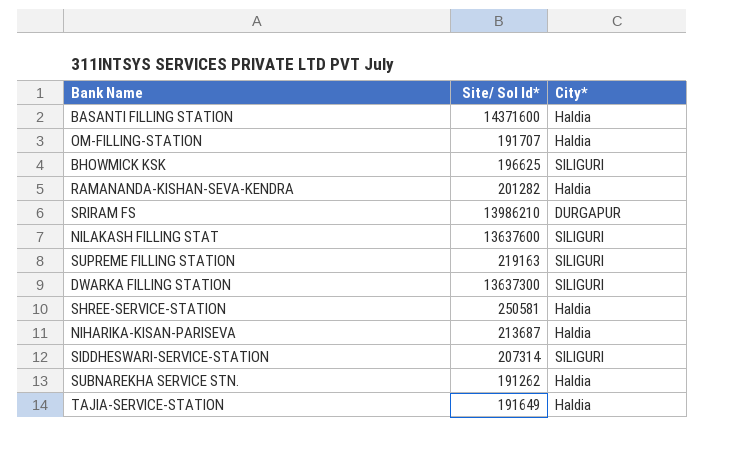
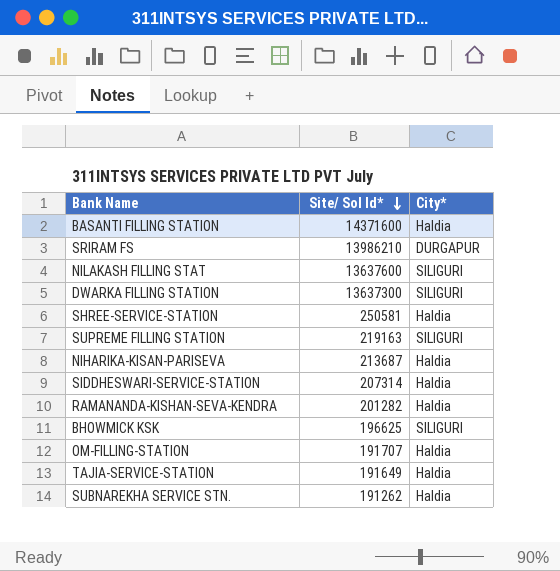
row order: none -> Site/ Sol Id* descending
SIDDHESWARI-SERVICE-STATION | City*: SILIGURI -> Haldia

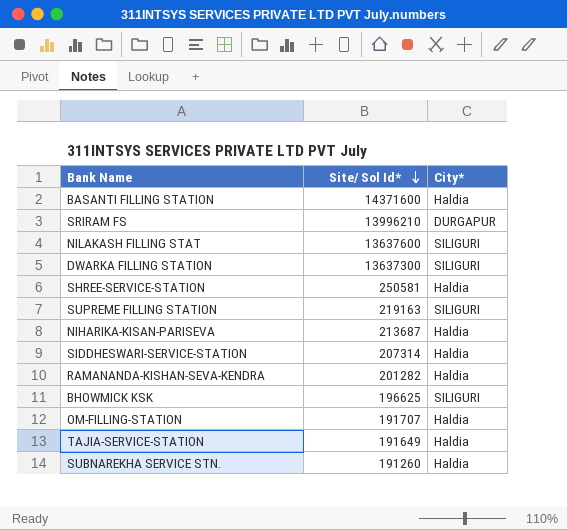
SRIRAM FS | Site/ Sol Id*: 13986210 -> 13996210
SUBNAREKHA SERVICE STN. | Site/ Sol Id*: 191262 -> 191260

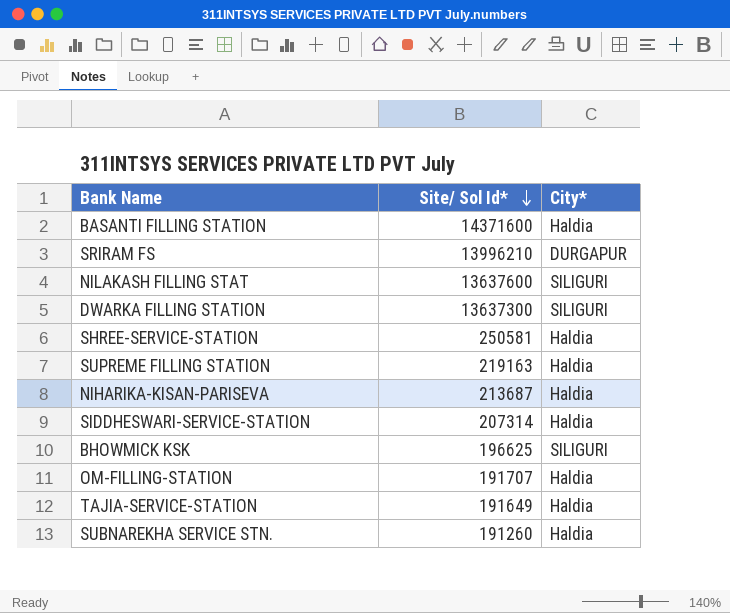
row RAMANANDA-KISHAN-SEVA-KENDRA: 201282 | Haldia -> none
SUPREME FILLING STATION | City*: SILIGURI -> Haldia

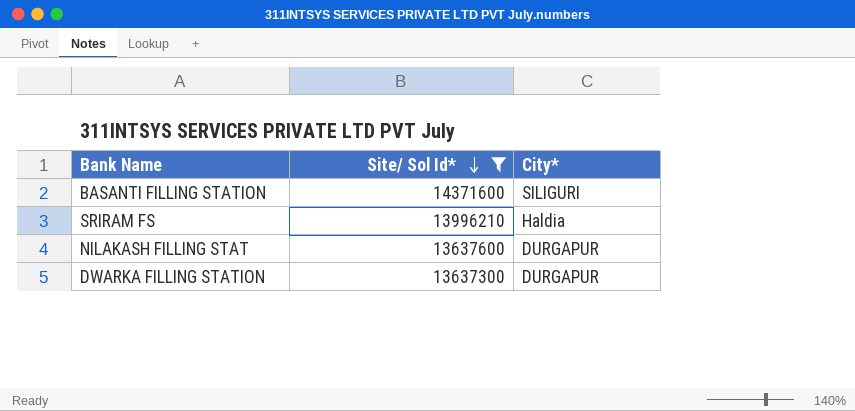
filter: none -> Site/ Sol Id* >= 13637300
BASANTI FILLING STATION | City*: Haldia -> SILIGURI
SRIRAM FS | City*: DURGAPUR -> Haldia
NILAKASH FILLING STAT | City*: SILIGURI -> DURGAPUR
DWARKA FILLING STATION | City*: SILIGURI -> DURGAPUR

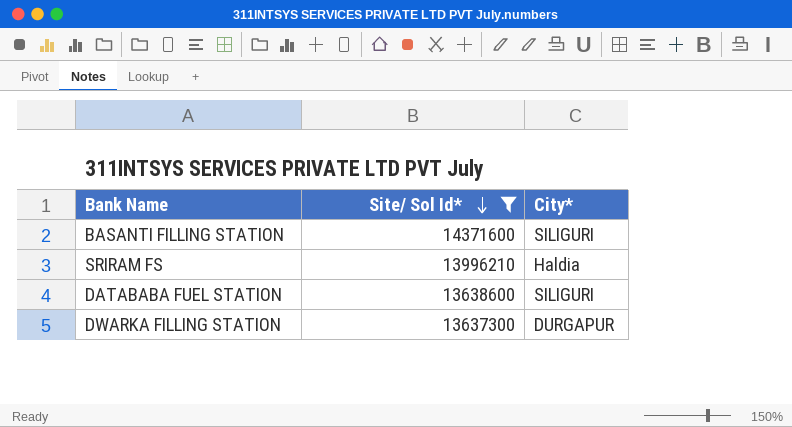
row NILAKASH FILLING STAT: 13637600 | DURGAPUR -> none
row DATABABA FUEL STATION: none -> 13638600 | SILIGURI

